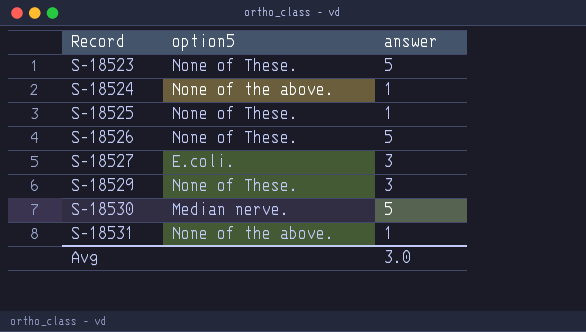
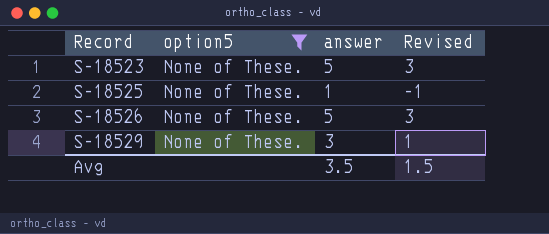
filter: none -> option5 = None of These.
column Revised | formula: none -> [answer] - 2
Avg | answer: 3.0 -> 3.5

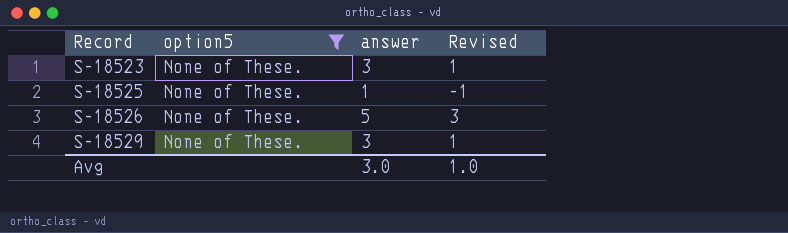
S-18523 | answer: 5 -> 3
S-18523 | Revised: 3 -> 1
Avg | answer: 3.5 -> 3.0
Avg | Revised: 1.5 -> 1.0

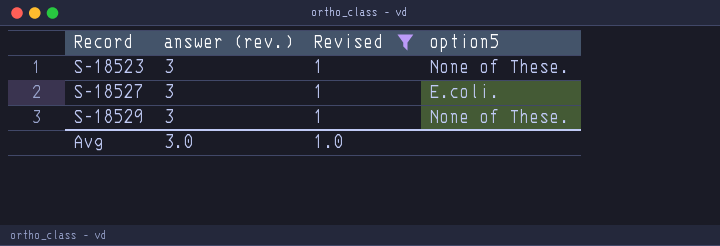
filter: option5 = None of These. -> Revised = 1
column name: answer -> answer (rev.)
column option5 | position: 2 -> 4

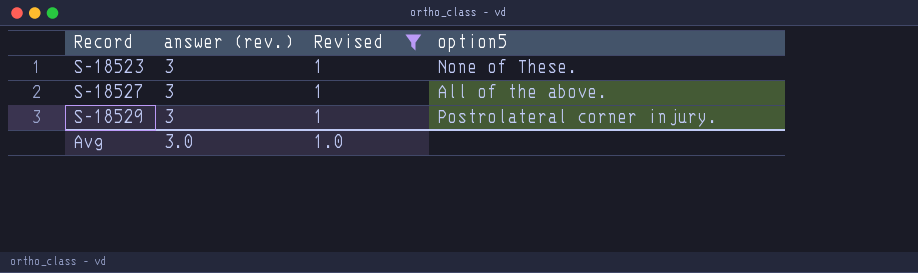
S-18527 | option5: E.coli. -> All of the above.
S-18529 | option5: None of These. -> Postrolateral corner injury.

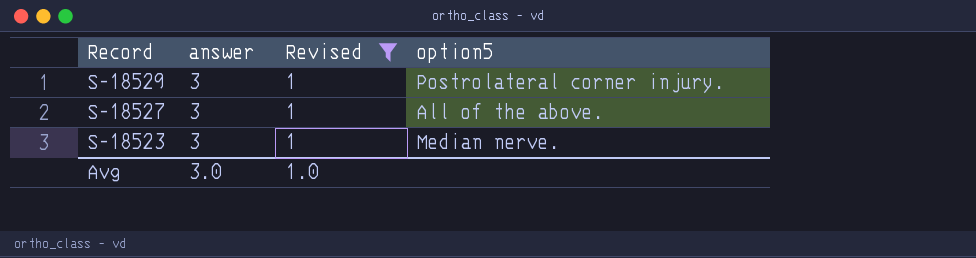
row order: Record ascending -> Record descending
column name: answer (rev.) -> answer
S-18523 | option5: None of These. -> Median nerve.

